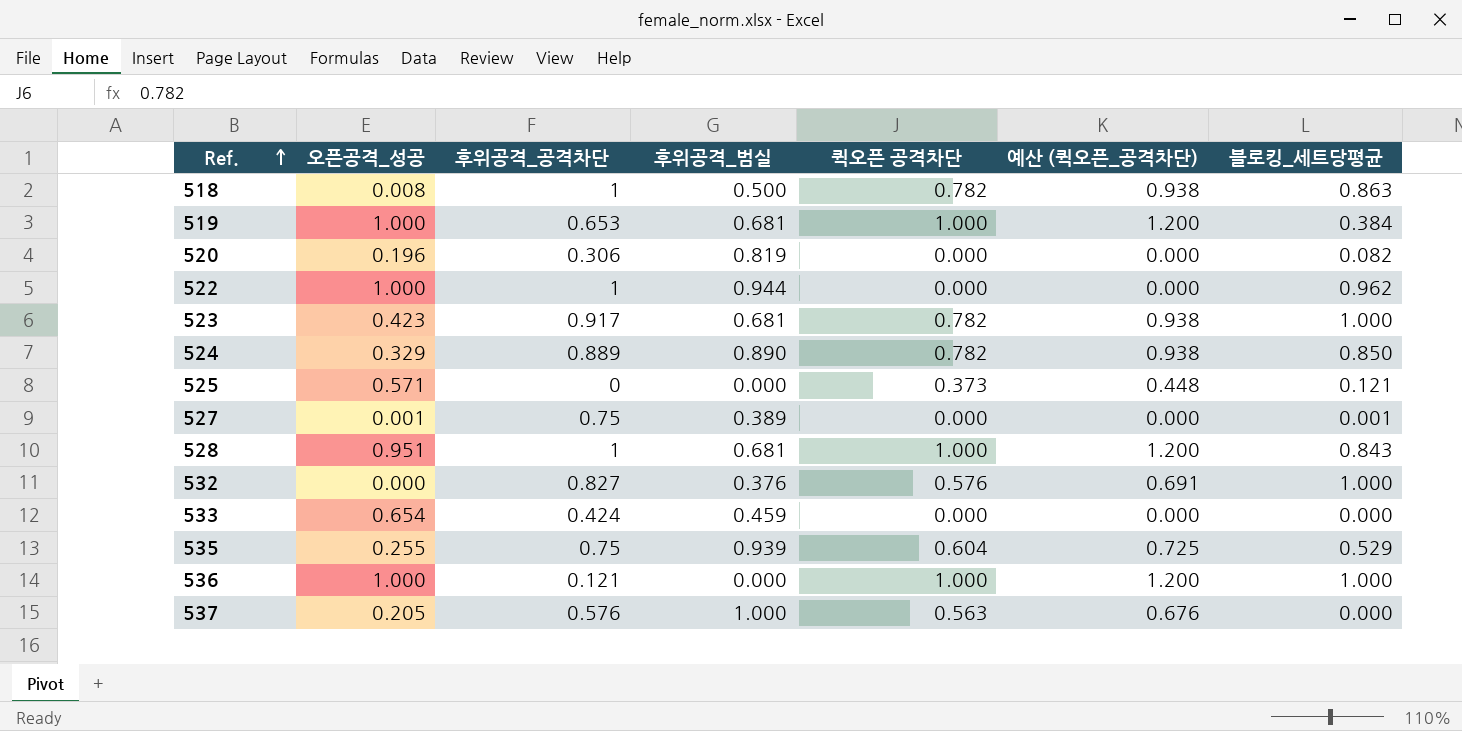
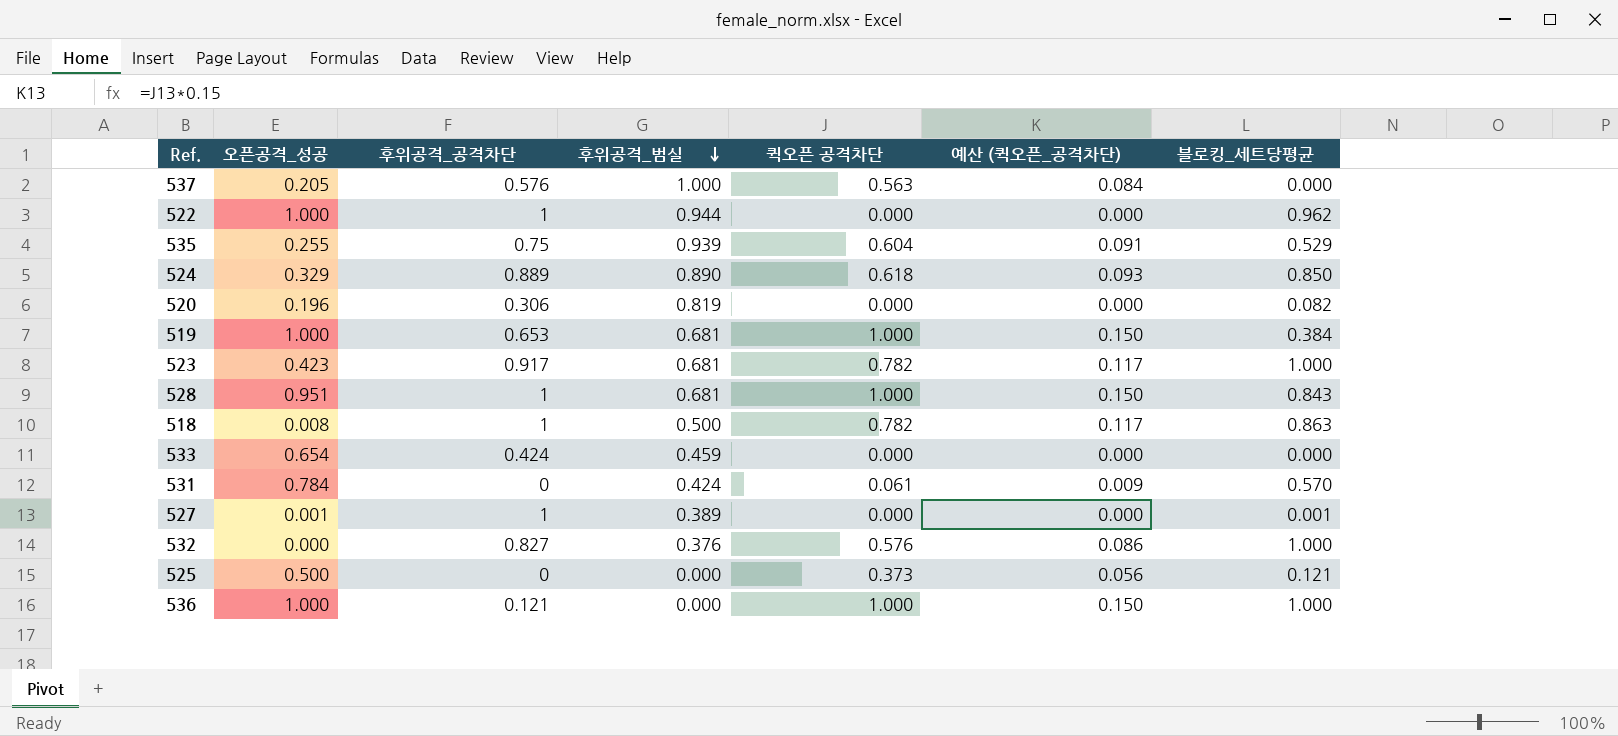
row order: Ref. ascending -> 후위공격_범실 descending
column 예산 (퀵오픈_공격차단) | formula: [퀵오픈 공격차단] * 1.2 -> [퀵오픈 공격차단] * 0.15
524 | 퀵오픈 공격차단: 0.782 -> 0.618
row 531: none -> 0.784 | 0 | 0.424 | 0.061 | 0.009 | 0.570
527 | 후위공격_공격차단: 0.75 -> 1
525 | 오픈공격_성공: 0.571 -> 0.500

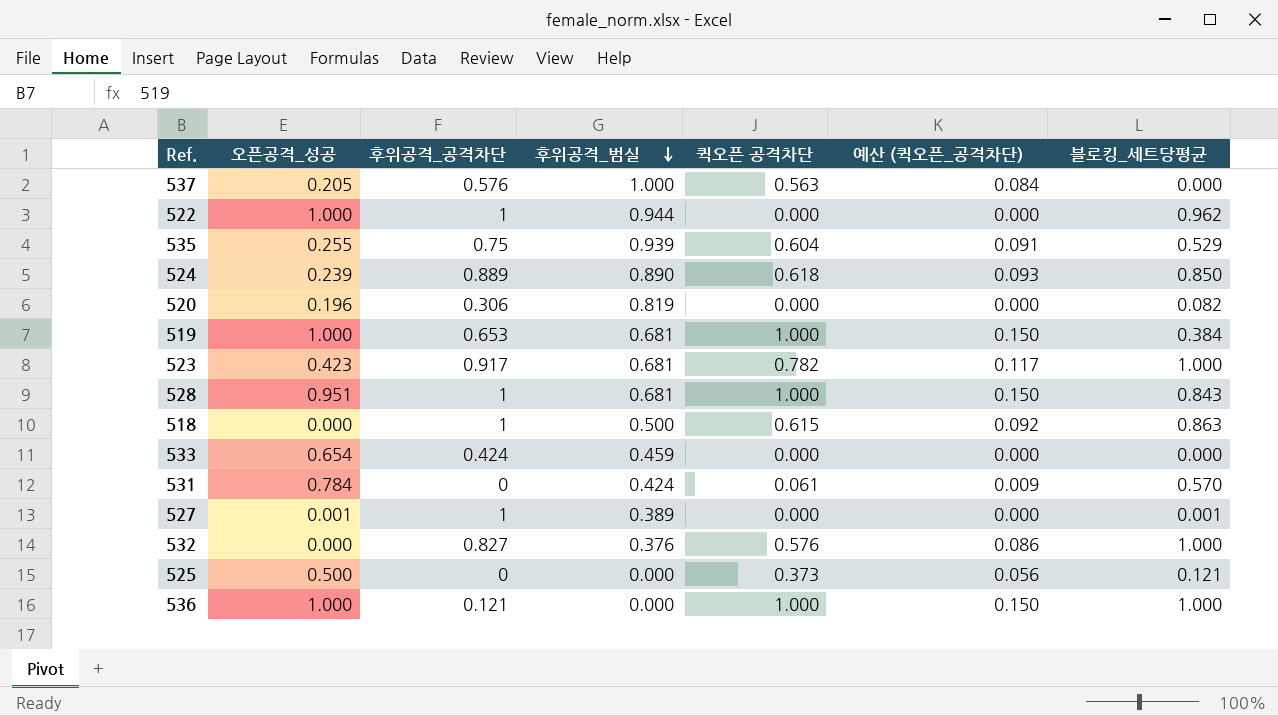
524 | 오픈공격_성공: 0.329 -> 0.239
518 | 오픈공격_성공: 0.008 -> 0.000
518 | 퀵오픈 공격차단: 0.782 -> 0.615
518 | 예산 (퀵오픈_공격차단): 0.117 -> 0.092

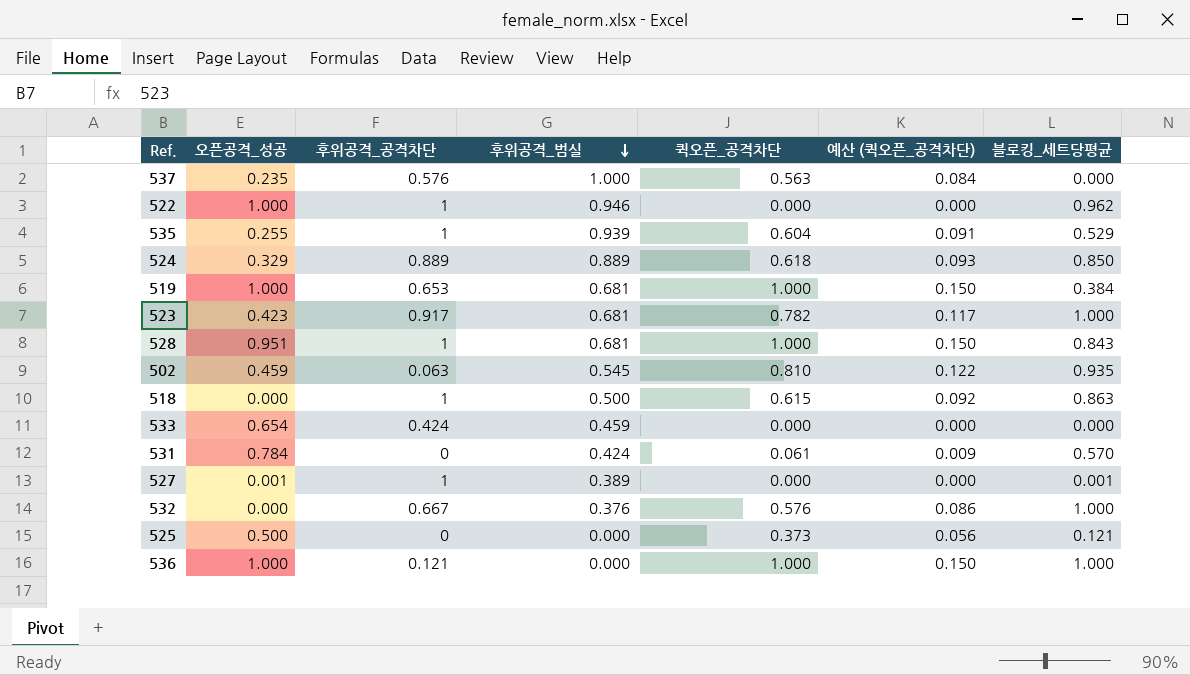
column name: 퀵오픈 공격차단 -> 퀵오픈_공격차단
row 520: 0.196 | 0.306 | 0.819 | 0.000 | 0.000 | 0.082 -> none
537 | 오픈공격_성공: 0.205 -> 0.235
522 | 후위공격_범실: 0.944 -> 0.946
535 | 후위공격_공격차단: 0.75 -> 1
524 | 오픈공격_성공: 0.239 -> 0.329
524 | 후위공격_범실: 0.890 -> 0.889
row 502: none -> 0.459 | 0.063 | 0.545 | 0.810 | 0.122 | 0.935
532 | 후위공격_공격차단: 0.827 -> 0.667

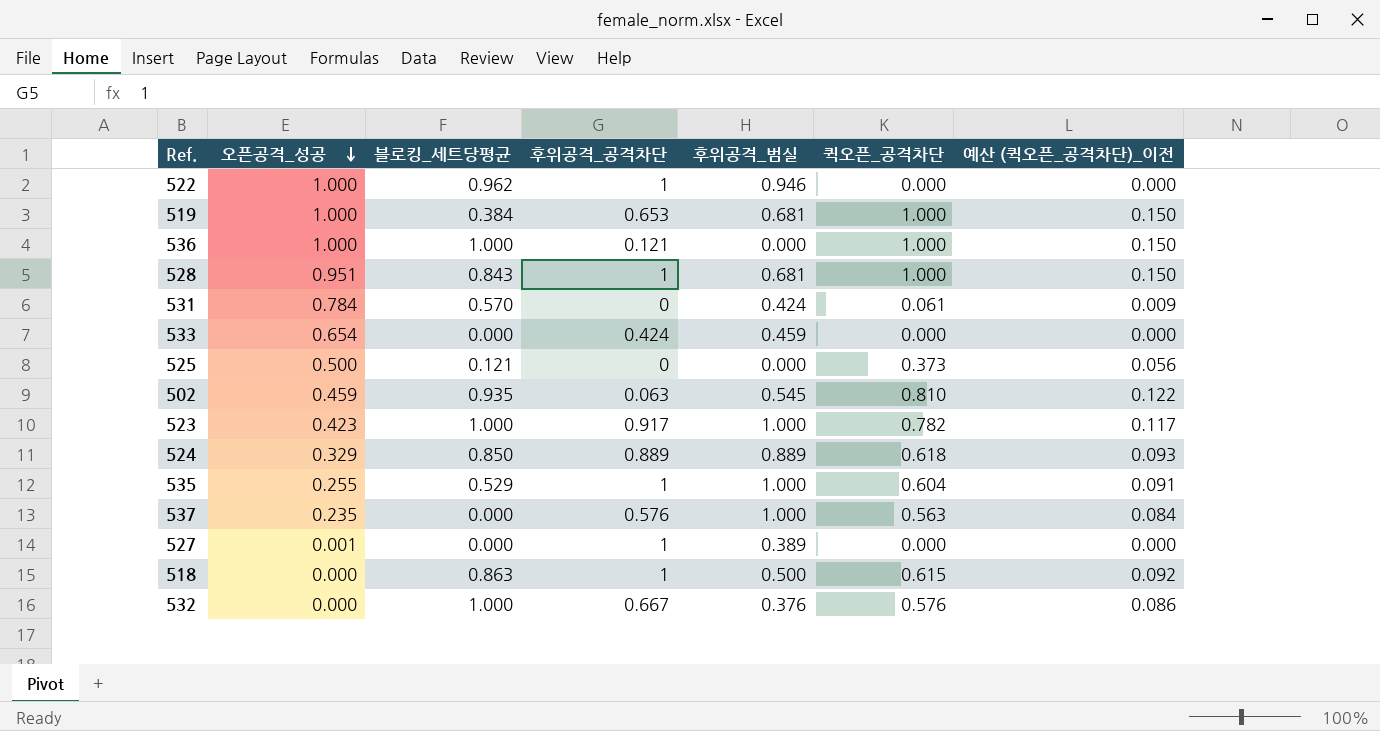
row order: 후위공격_범실 descending -> 오픈공격_성공 descending
column 블로킹_세트당평균 | position: 7 -> 3
column name: 예산 (퀵오픈_공격차단) -> 예산 (퀵오픈_공격차단)_이전
523 | 후위공격_범실: 0.681 -> 1.000
535 | 후위공격_범실: 0.939 -> 1.000
527 | 블로킹_세트당평균: 0.001 -> 0.000

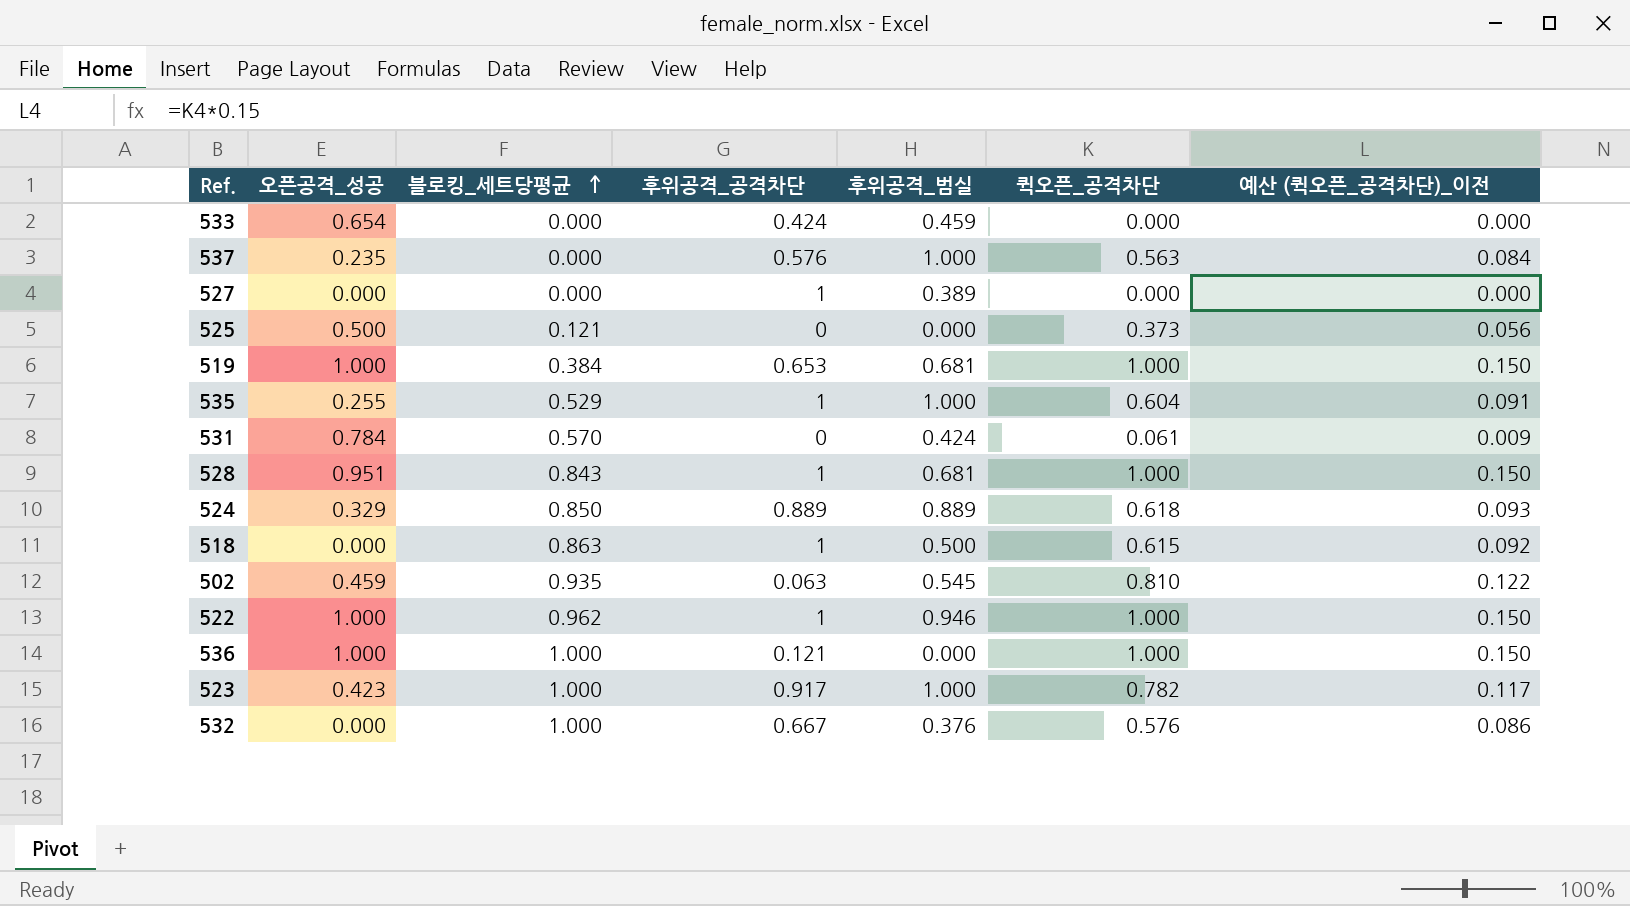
row order: 오픈공격_성공 descending -> 블로킹_세트당평균 ascending
527 | 오픈공격_성공: 0.001 -> 0.000
522 | 퀵오픈_공격차단: 0.000 -> 1.000
522 | 예산 (퀵오픈_공격차단)_이전: 0.000 -> 0.150

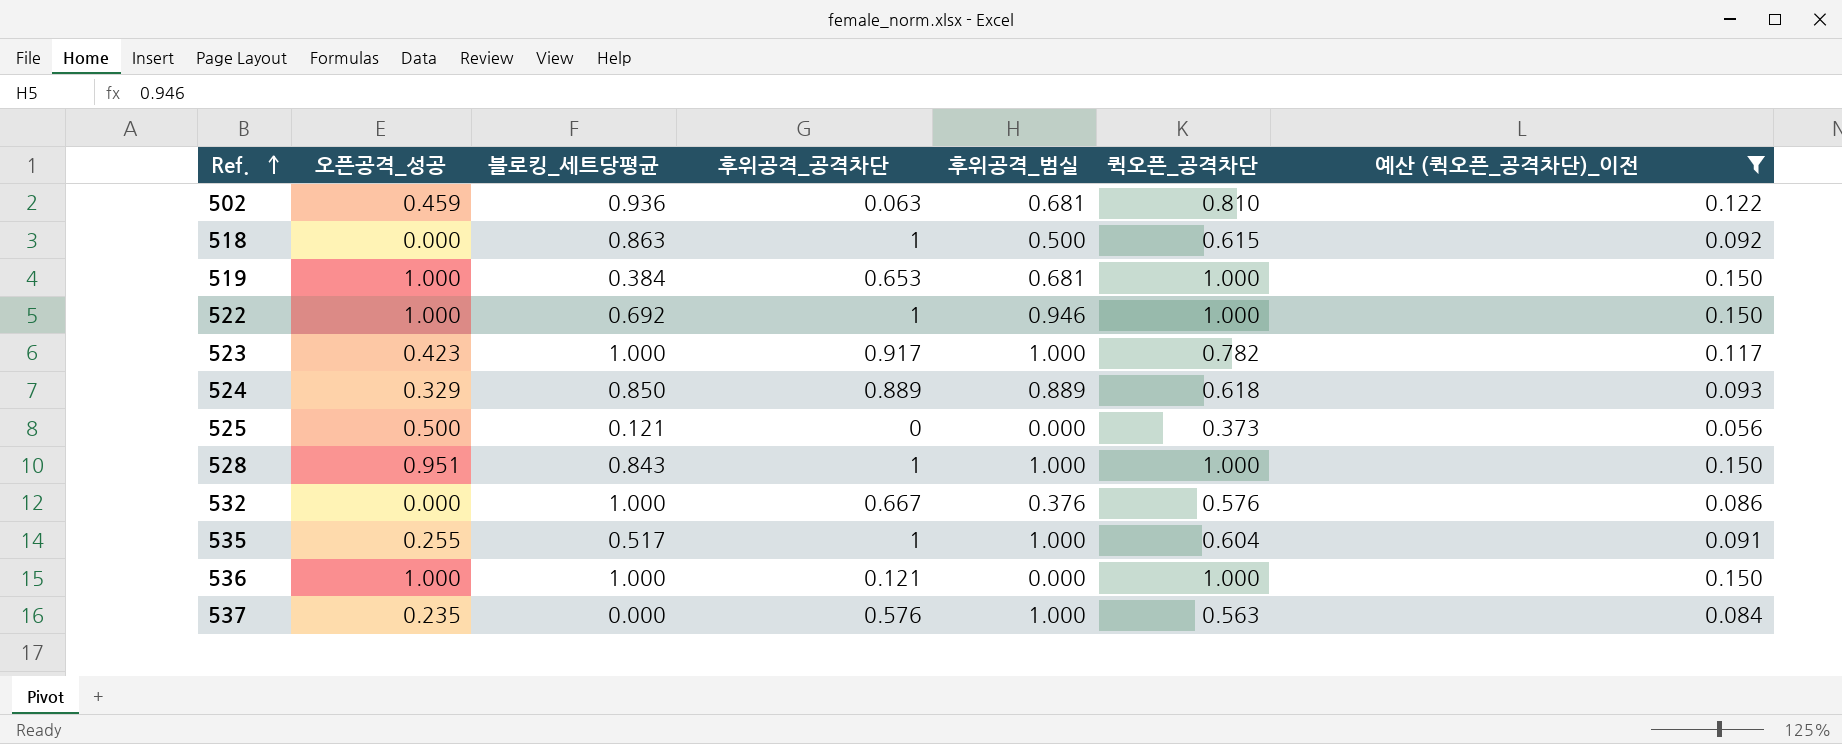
filter: none -> 예산 (퀵오픈_공격차단)_이전 >= 0.056
row order: 블로킹_세트당평균 ascending -> Ref. ascending
502 | 블로킹_세트당평균: 0.935 -> 0.936
502 | 후위공격_범실: 0.545 -> 0.681
522 | 블로킹_세트당평균: 0.962 -> 0.692
528 | 후위공격_범실: 0.681 -> 1.000
535 | 블로킹_세트당평균: 0.529 -> 0.517

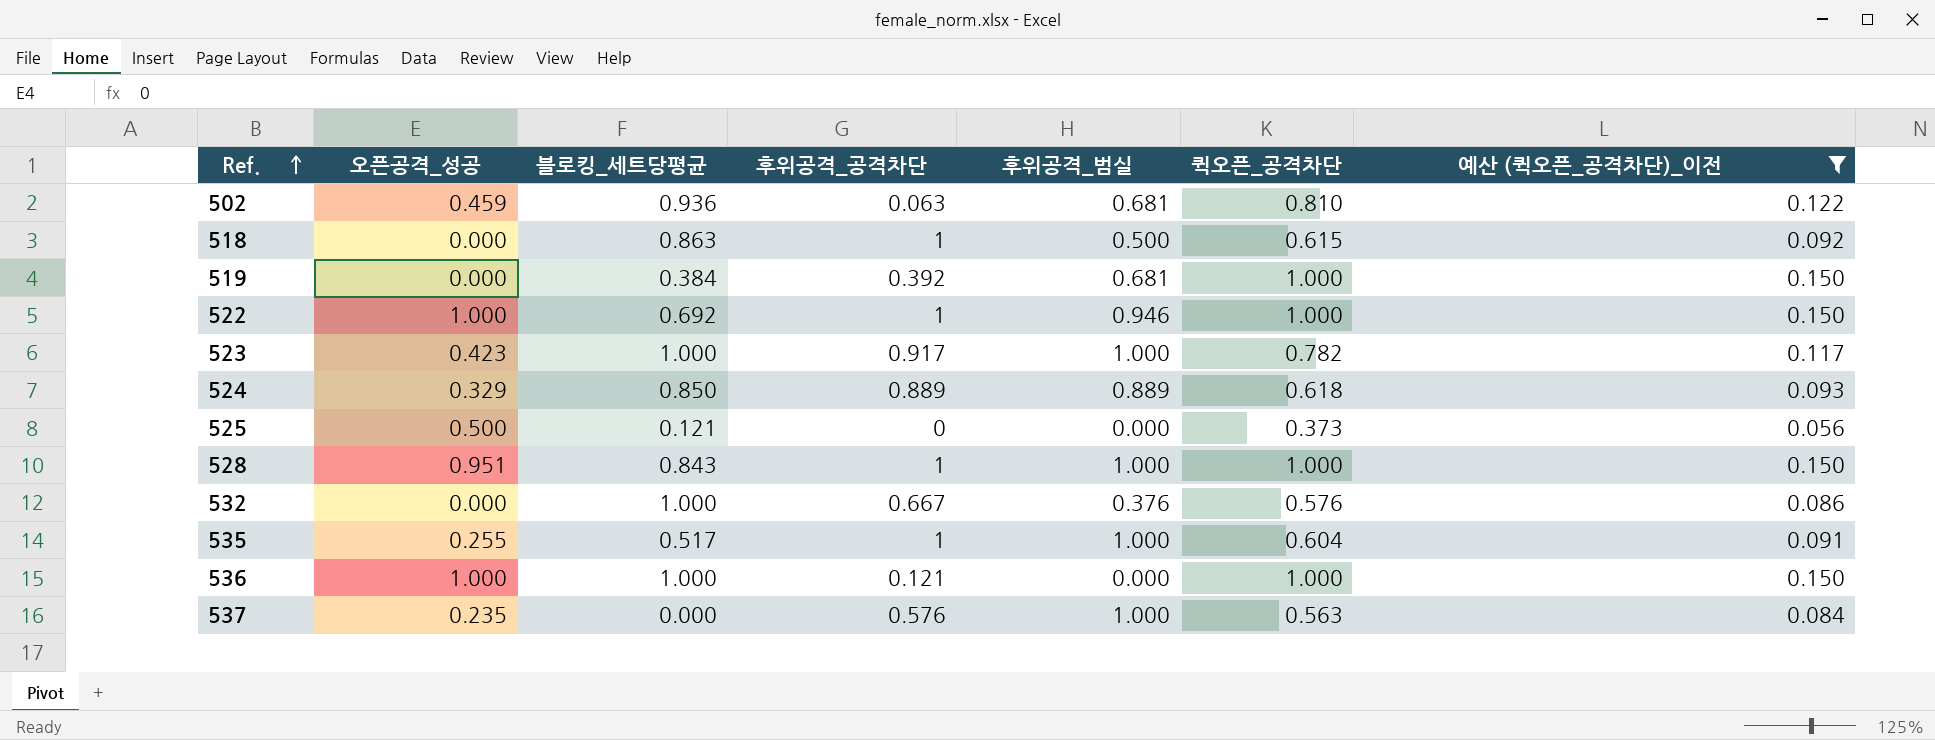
519 | 오픈공격_성공: 1.000 -> 0.000
519 | 후위공격_공격차단: 0.653 -> 0.392

